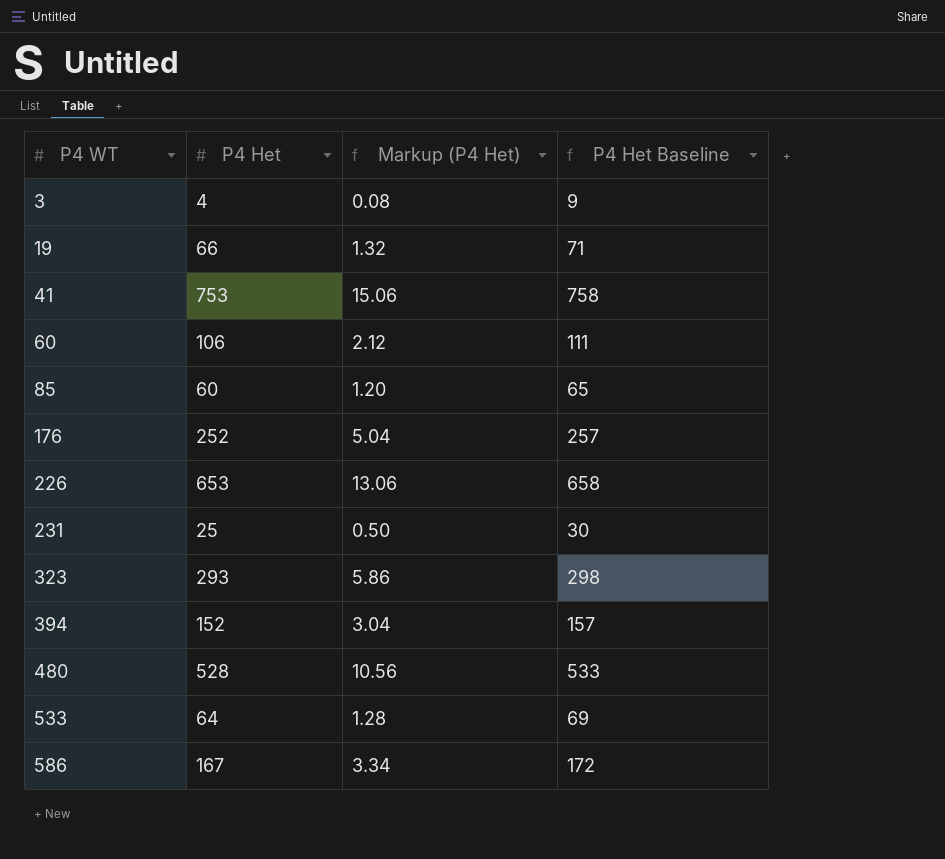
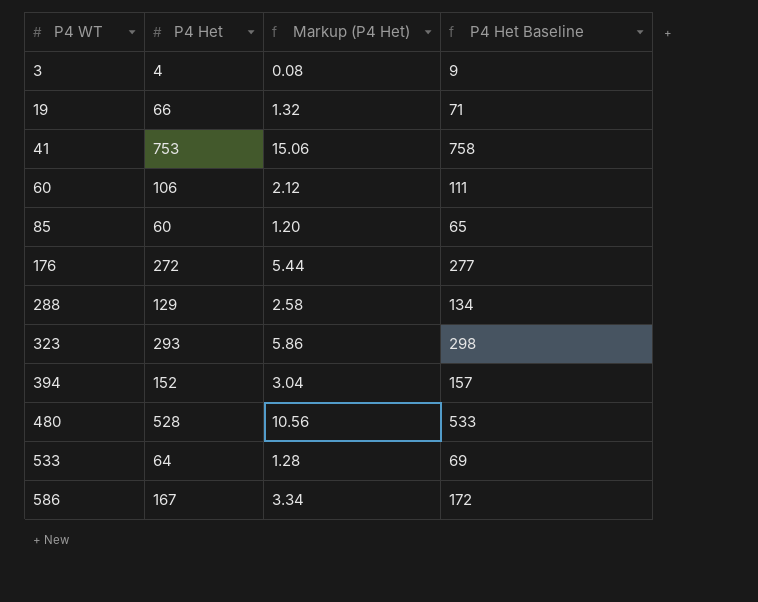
row 226: 653 | 13.06 | 658 -> none
row 231: 25 | 0.50 | 30 -> none
176 | P4 Het: 252 -> 272
176 | Markup (P4 Het): 5.04 -> 5.44
176 | P4 Het Baseline: 257 -> 277
row 288: none -> 129 | 2.58 | 134

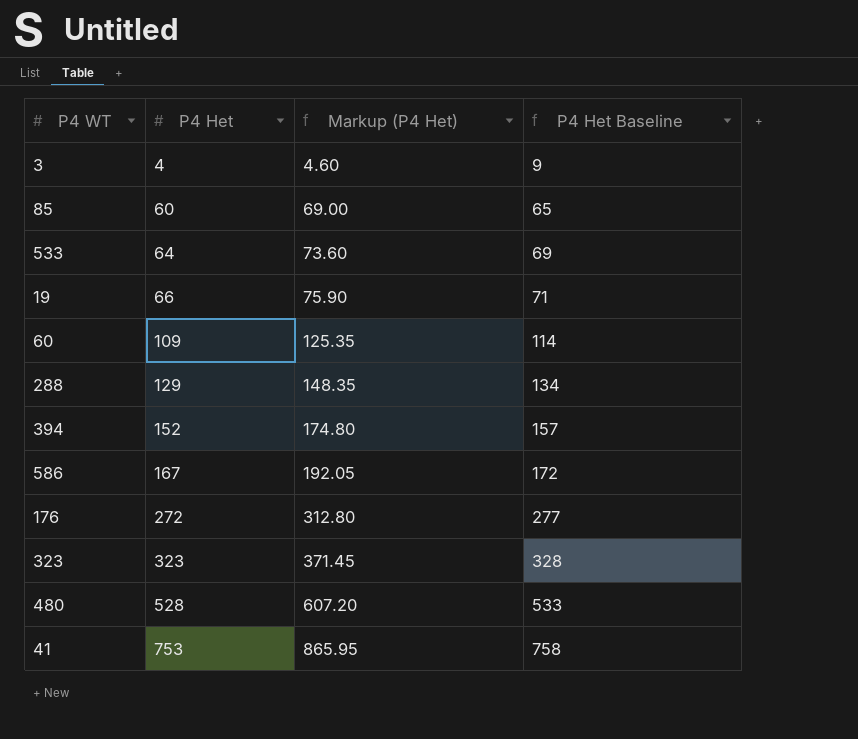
row order: P4 WT ascending -> P4 Het ascending
column Markup (P4 Het) | formula: [P4 Het] * 0.02 -> [P4 Het] * 1.15
60 | P4 Het: 106 -> 109
60 | P4 Het Baseline: 111 -> 114
323 | P4 Het: 293 -> 323
323 | P4 Het Baseline: 298 -> 328

